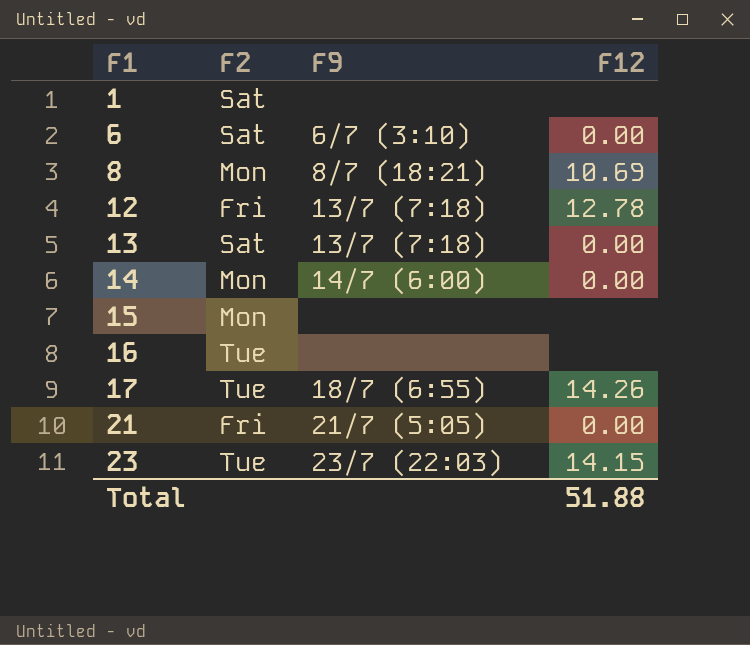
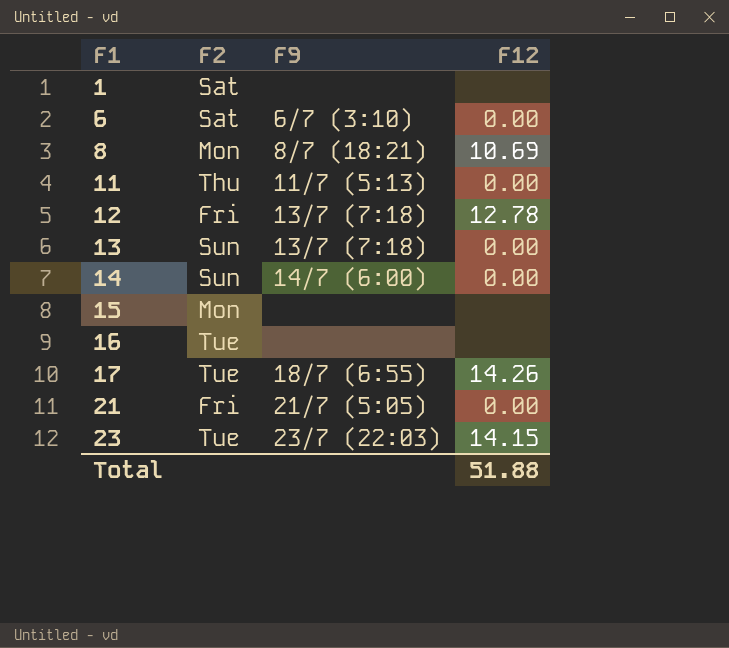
row 11: none -> Thu | 11/7 (5:13) | 0.00
13 | F2: Sat -> Sun
14 | F2: Mon -> Sun

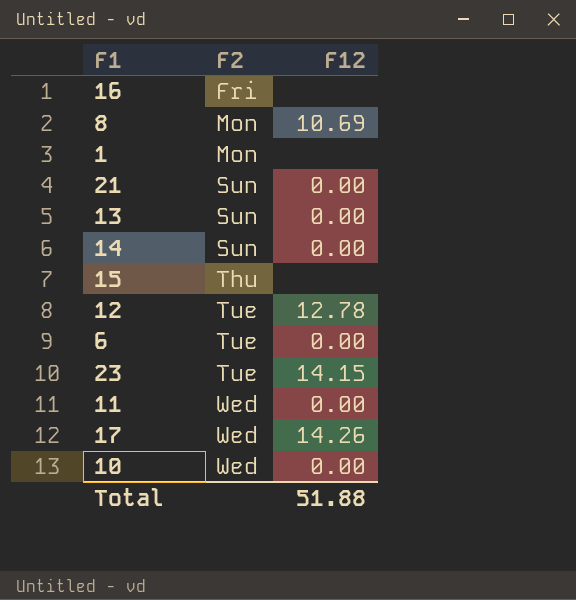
row order: F1 ascending -> F2 ascending
column F9 | position: 3 -> none
16 | F2: Tue -> Fri
1 | F2: Sat -> Mon
21 | F2: Fri -> Sun
15 | F2: Mon -> Thu
12 | F2: Fri -> Tue
6 | F2: Sat -> Tue
11 | F2: Thu -> Wed
17 | F2: Tue -> Wed
row 10: none -> Wed | 0.00

